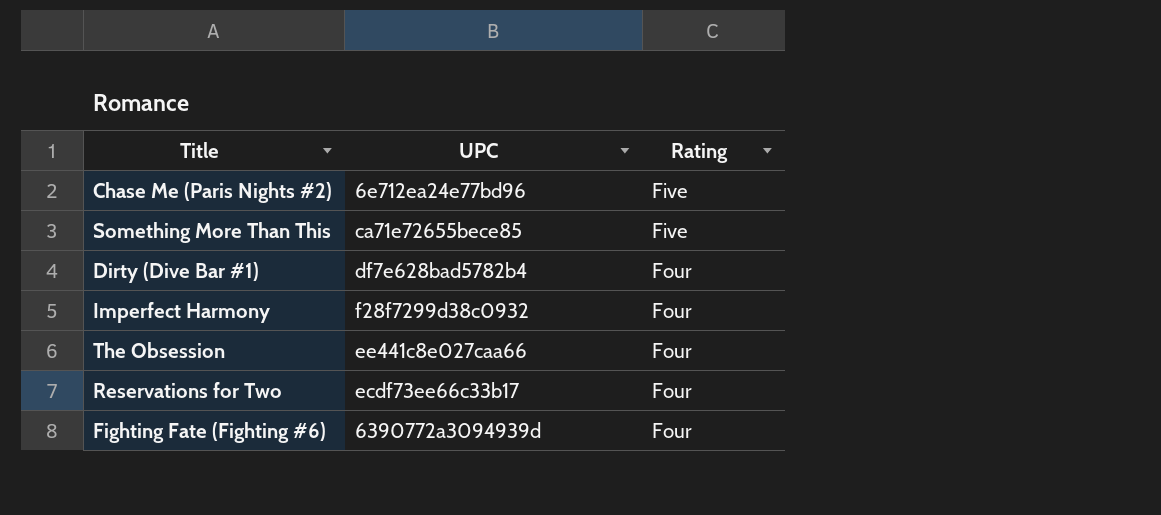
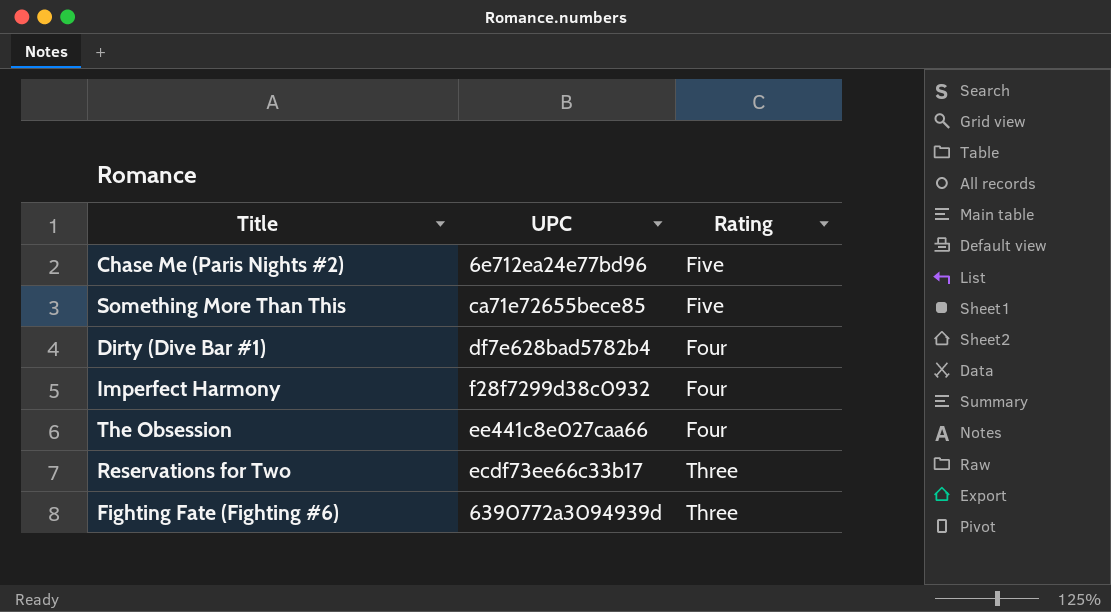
Reservations for Two | Rating: Four -> Three
Fighting Fate (Fighting #6) | Rating: Four -> Three

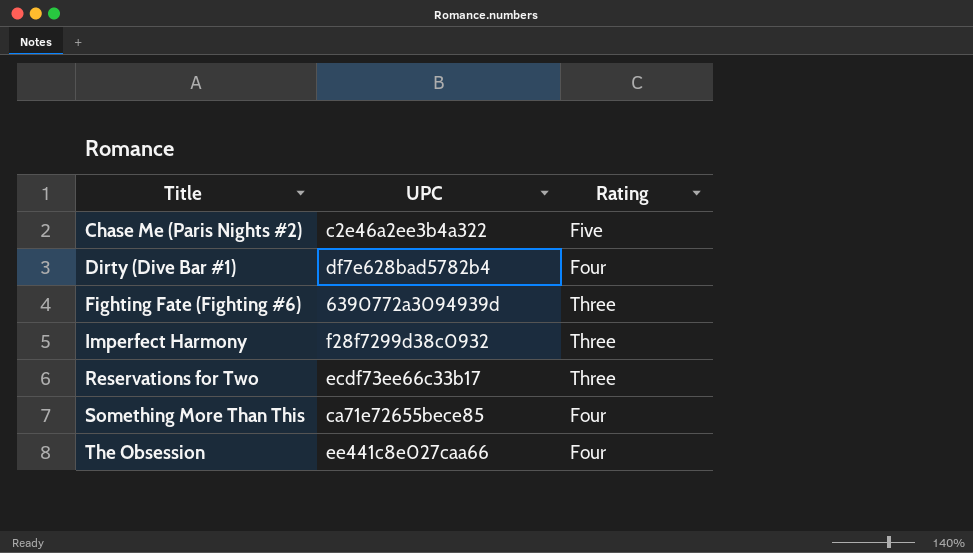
row order: Rating ascending -> Title ascending
Chase Me (Paris Nights #2) | UPC: 6e712ea24e77bd96 -> c2e46a2ee3b4a322
Imperfect Harmony | Rating: Four -> Three
Something More Than This | Rating: Five -> Four

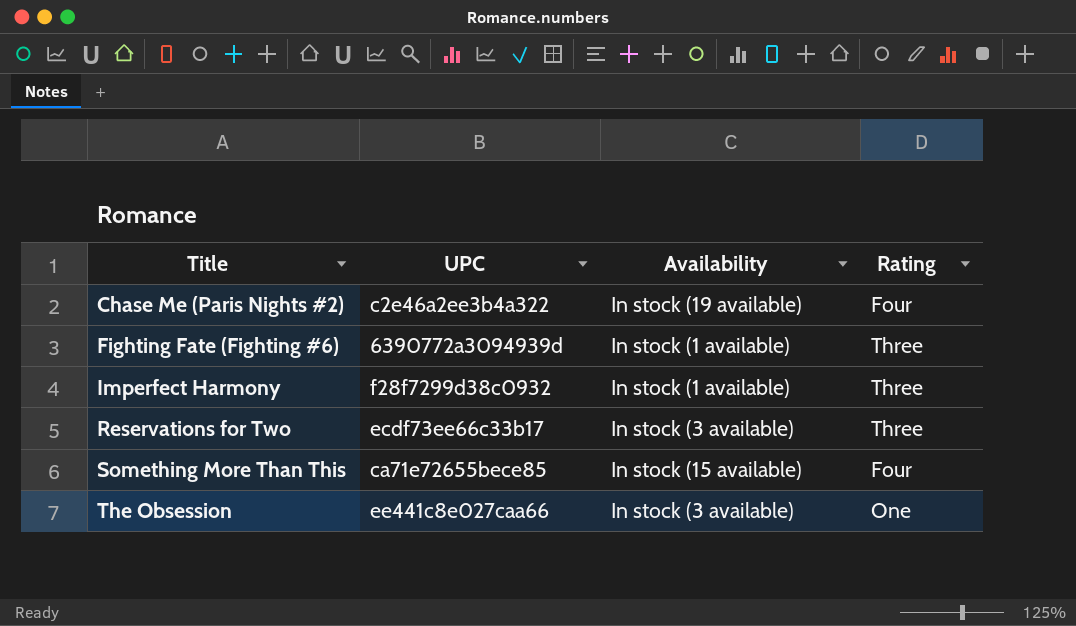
column Availability | position: none -> 3
row Dirty (Dive Bar #1): df7e628bad5782b4 | Four -> none
Chase Me (Paris Nights #2) | Rating: Five -> Four
The Obsession | Rating: Four -> One

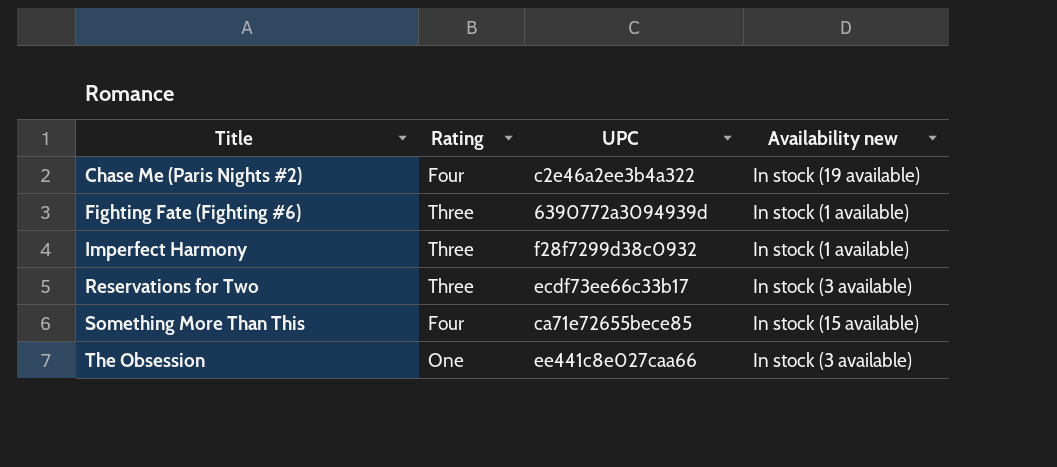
column Rating | position: 4 -> 2
column name: Availability -> Availability new

